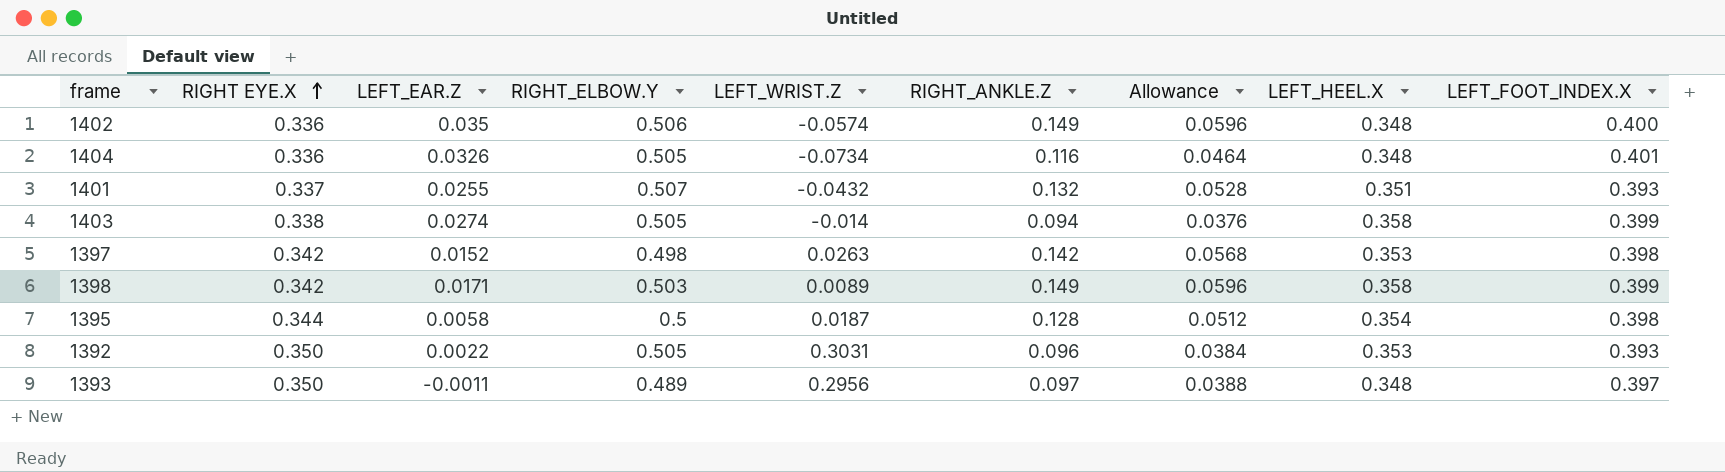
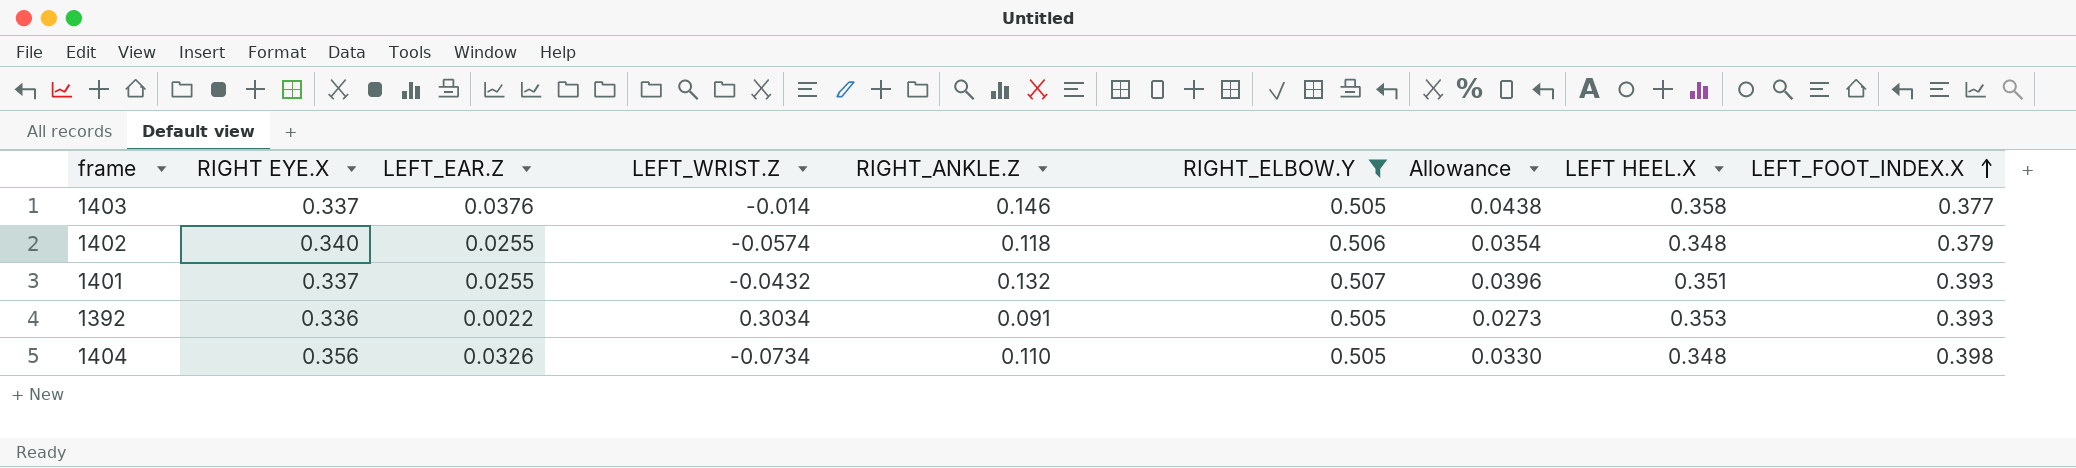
filter: none -> RIGHT_ELBOW.Y >= 0.505
row order: RIGHT EYE.X ascending -> LEFT_FOOT_INDEX.X ascending
column RIGHT_ELBOW.Y | position: 4 -> 6
column Allowance | formula: [RIGHT_ANKLE.Z] * 0.4 -> [RIGHT_ANKLE.Z] * 0.3
column name: LEFT_HEEL.X -> LEFT HEEL.X
1403 | RIGHT EYE.X: 0.338 -> 0.337
1403 | LEFT_EAR.Z: 0.0274 -> 0.0376
1403 | RIGHT_ANKLE.Z: 0.094 -> 0.146
1403 | LEFT_FOOT_INDEX.X: 0.399 -> 0.377
1402 | RIGHT EYE.X: 0.336 -> 0.340
1402 | LEFT_EAR.Z: 0.035 -> 0.0255
1402 | RIGHT_ANKLE.Z: 0.149 -> 0.118
1402 | LEFT_FOOT_INDEX.X: 0.400 -> 0.379
1392 | RIGHT EYE.X: 0.350 -> 0.336
1392 | LEFT_WRIST.Z: 0.3031 -> 0.3034
1392 | RIGHT_ANKLE.Z: 0.096 -> 0.091
1404 | RIGHT EYE.X: 0.336 -> 0.356
1404 | RIGHT_ANKLE.Z: 0.116 -> 0.110
1404 | LEFT_FOOT_INDEX.X: 0.401 -> 0.398

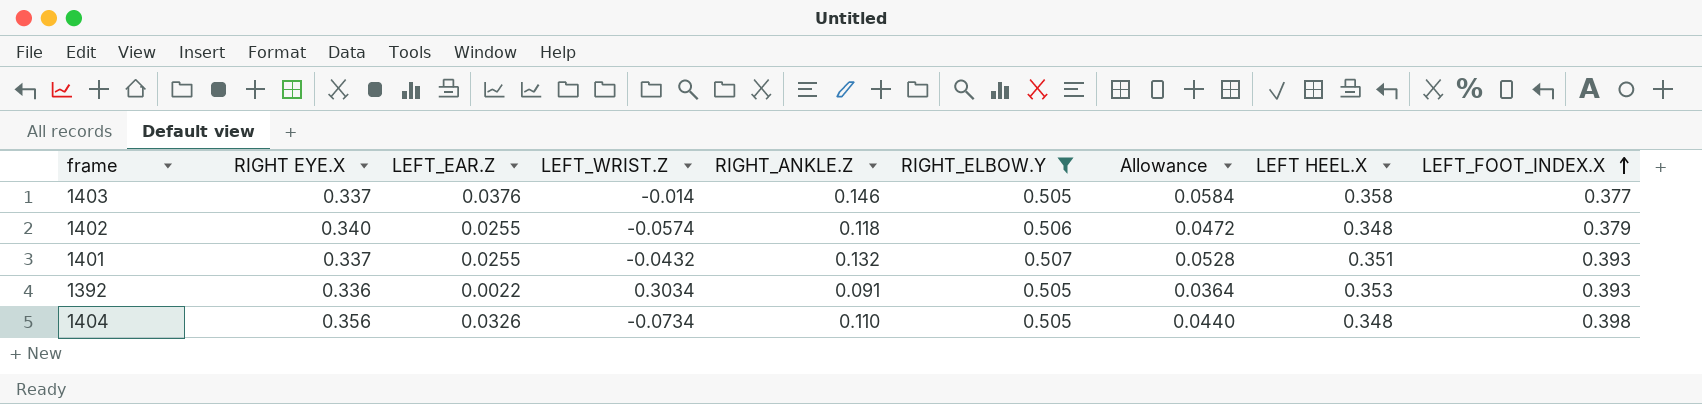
column Allowance | formula: [RIGHT_ANKLE.Z] * 0.3 -> [RIGHT_ANKLE.Z] * 0.4

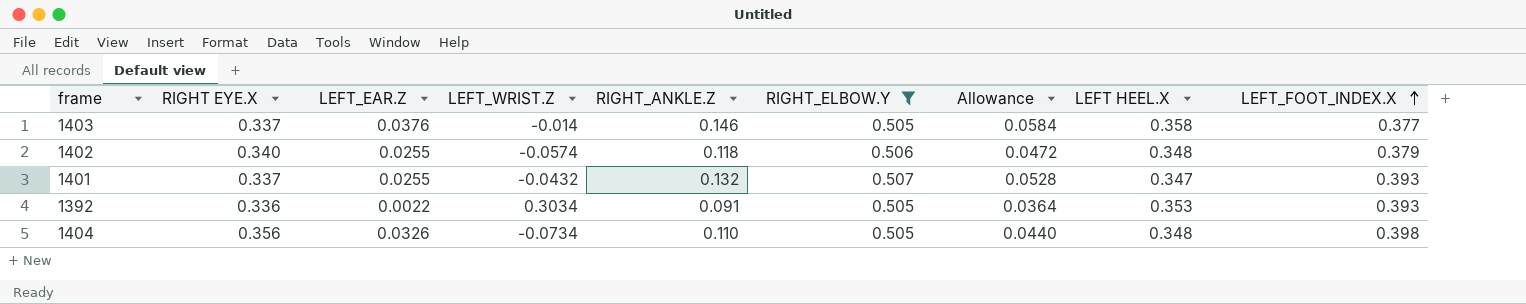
1401 | LEFT HEEL.X: 0.351 -> 0.347

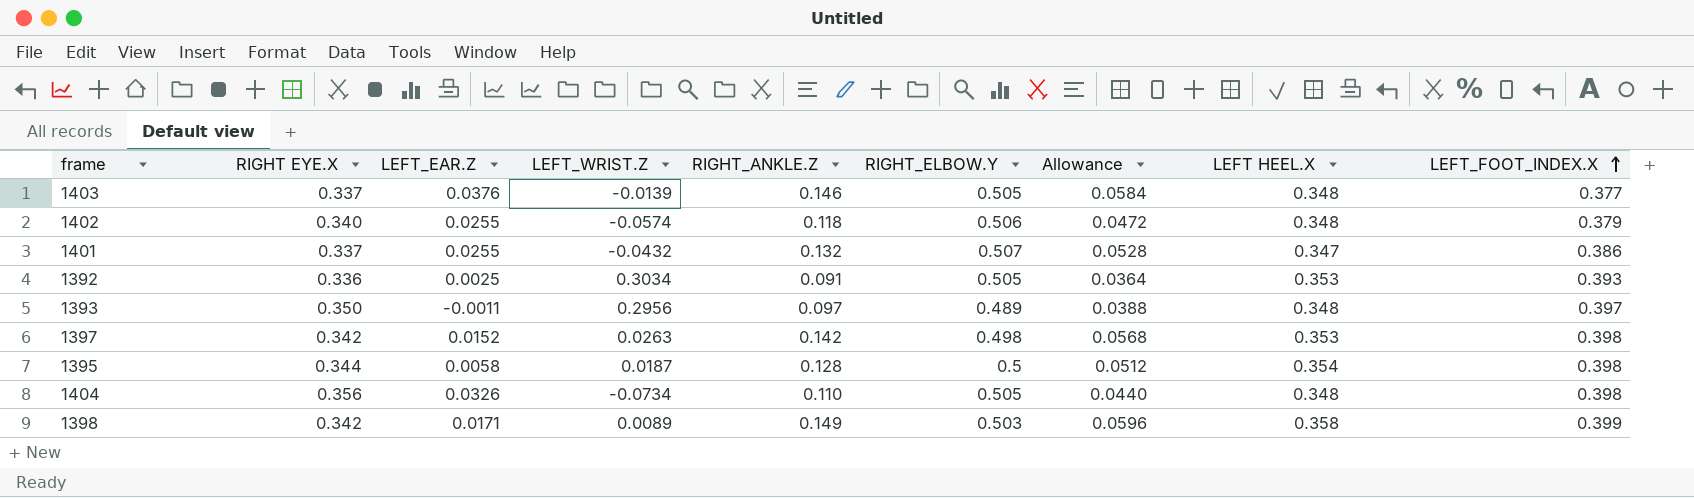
filter: RIGHT_ELBOW.Y >= 0.505 -> none
1403 | LEFT_WRIST.Z: -0.014 -> -0.0139
1403 | LEFT HEEL.X: 0.358 -> 0.348
1401 | LEFT_FOOT_INDEX.X: 0.393 -> 0.386
1392 | LEFT_EAR.Z: 0.0022 -> 0.0025

